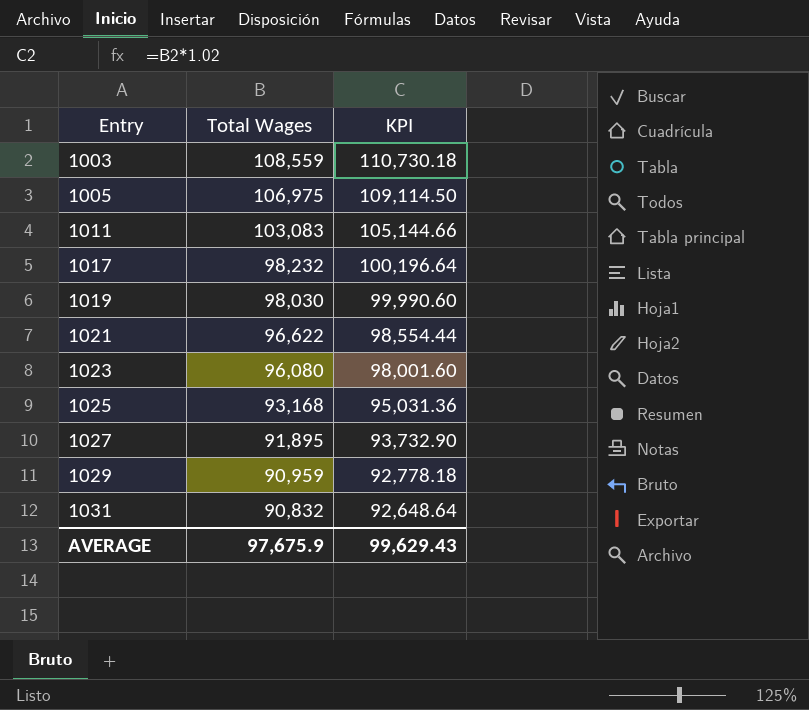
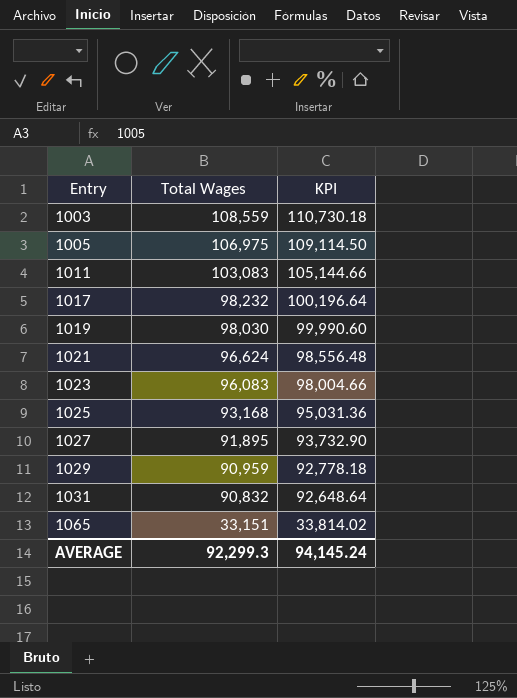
1021 | Total Wages: 96,622 -> 96,624
1021 | KPI: 98,554.44 -> 98,556.48
1023 | Total Wages: 96,080 -> 96,083
1023 | KPI: 98,001.60 -> 98,004.66
row 1065: none -> 33,151 | 33,814.02
AVERAGE | Total Wages: 97,675.9 -> 92,299.3
AVERAGE | KPI: 99,629.43 -> 94,145.24

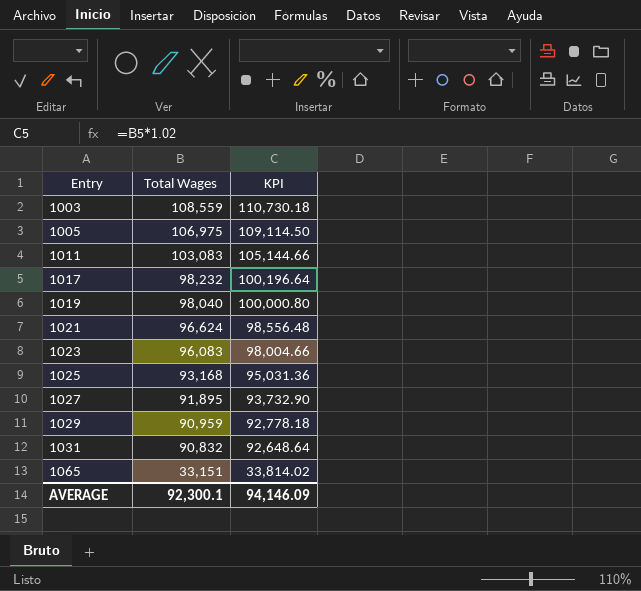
1019 | Total Wages: 98,030 -> 98,040
1019 | KPI: 99,990.60 -> 100,000.80
AVERAGE | Total Wages: 92,299.3 -> 92,300.1
AVERAGE | KPI: 94,145.24 -> 94,146.09

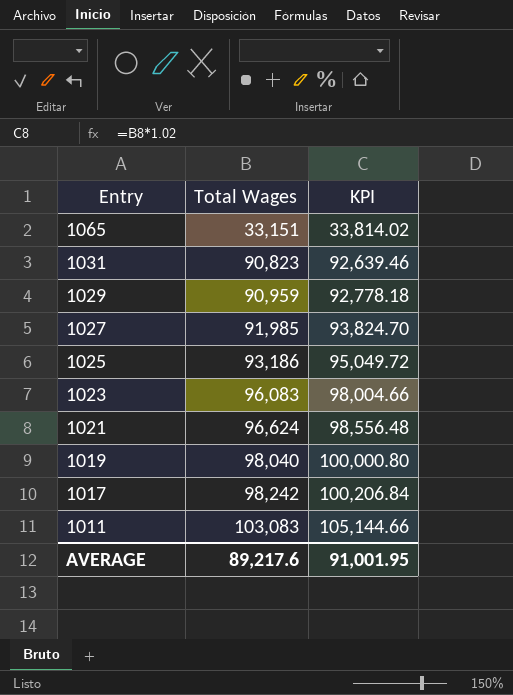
row order: Entry ascending -> Entry descending
row 1003: 108,559 | 110,730.18 -> none
row 1005: 106,975 | 109,114.50 -> none
1031 | Total Wages: 90,832 -> 90,823
1031 | KPI: 92,648.64 -> 92,639.46
1027 | Total Wages: 91,895 -> 91,985
1027 | KPI: 93,732.90 -> 93,824.70
1025 | Total Wages: 93,168 -> 93,186
1025 | KPI: 95,031.36 -> 95,049.72
1017 | Total Wages: 98,232 -> 98,242
1017 | KPI: 100,196.64 -> 100,206.84
AVERAGE | Total Wages: 92,300.1 -> 89,217.6
AVERAGE | KPI: 94,146.09 -> 91,001.95

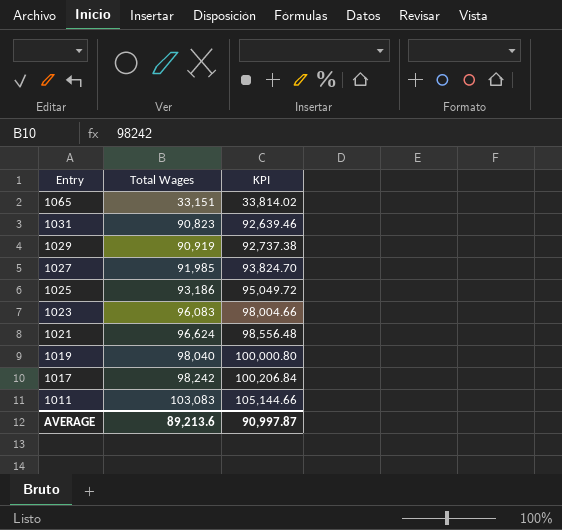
1029 | Total Wages: 90,959 -> 90,919
1029 | KPI: 92,778.18 -> 92,737.38
AVERAGE | Total Wages: 89,217.6 -> 89,213.6
AVERAGE | KPI: 91,001.95 -> 90,997.87

